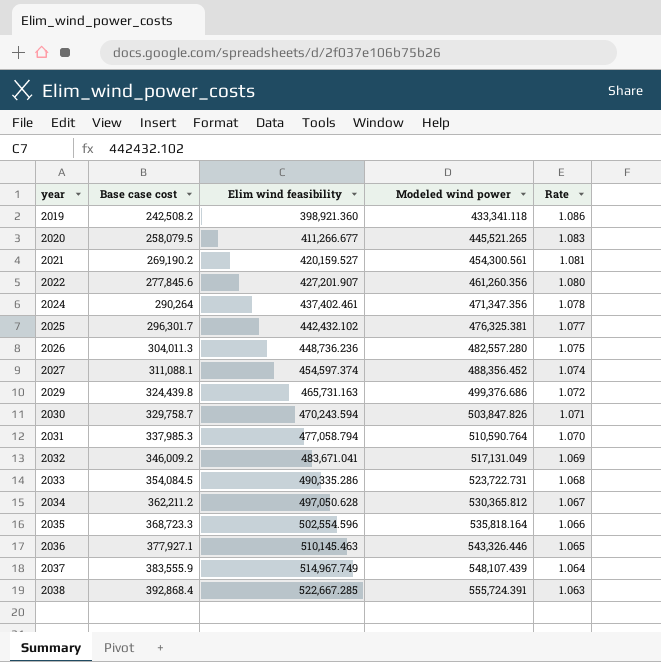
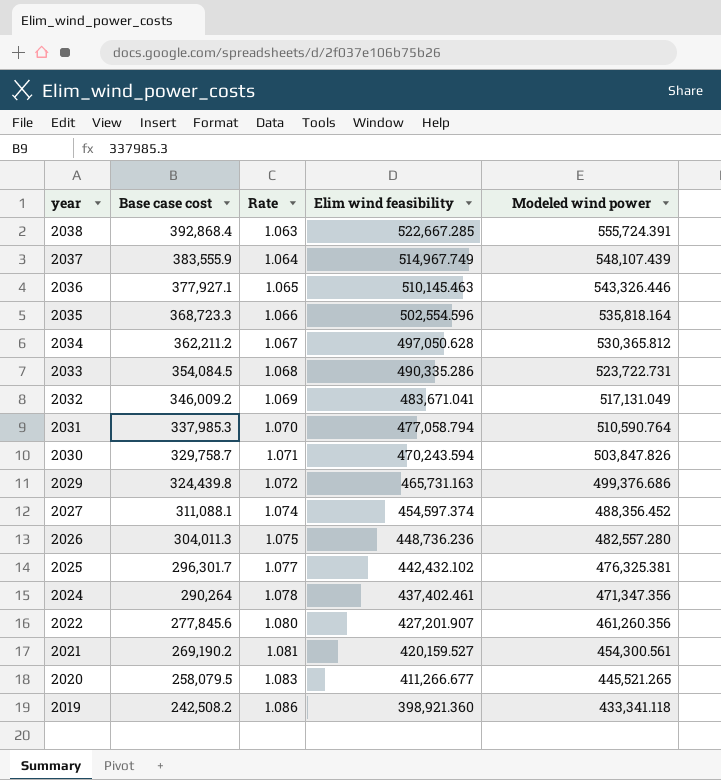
row order: year ascending -> year descending
column Rate | position: 5 -> 3

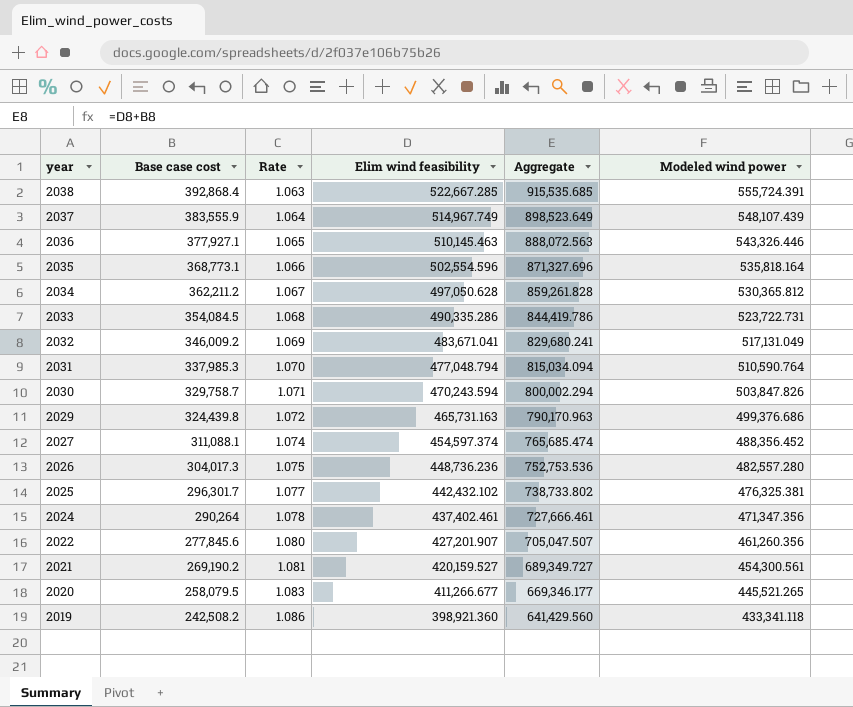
column Aggregate | formula: none -> [Base case cost] + [Elim wind feasibility]
2035 | Base case cost: 368,723.3 -> 368,773.1
2031 | Elim wind feasibility: 477,058.794 -> 477,048.794
2026 | Base case cost: 304,011.3 -> 304,017.3

